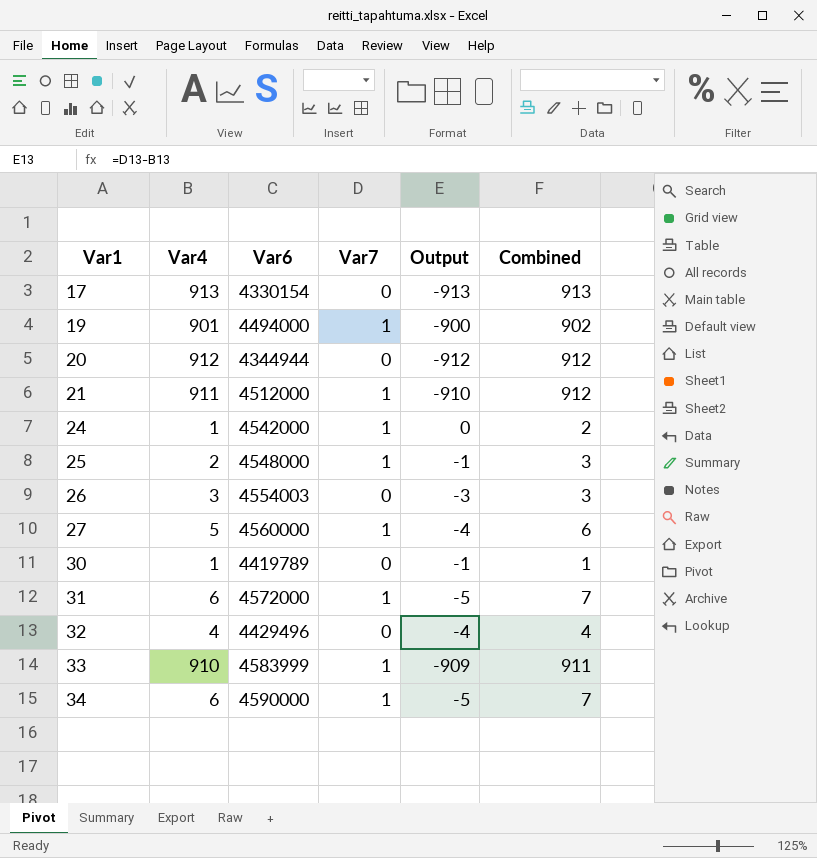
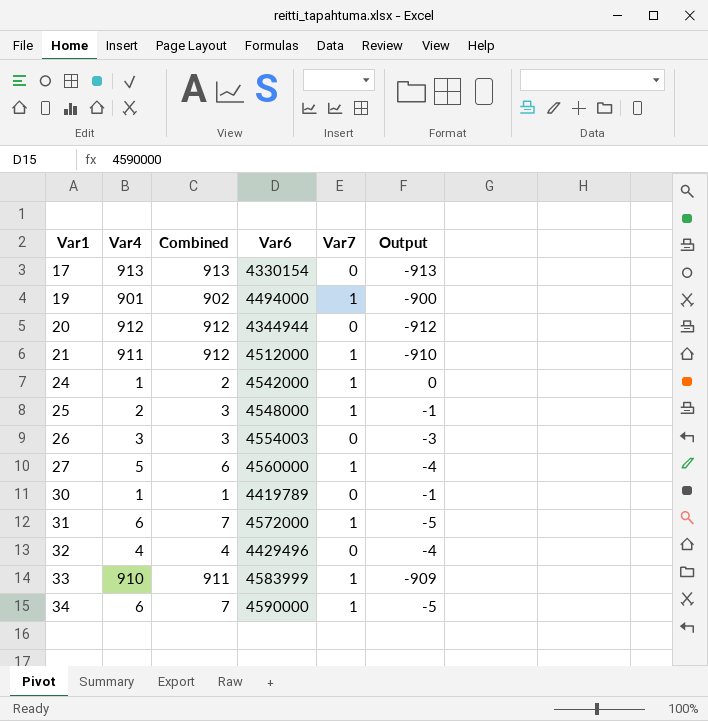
column Combined | position: 6 -> 3

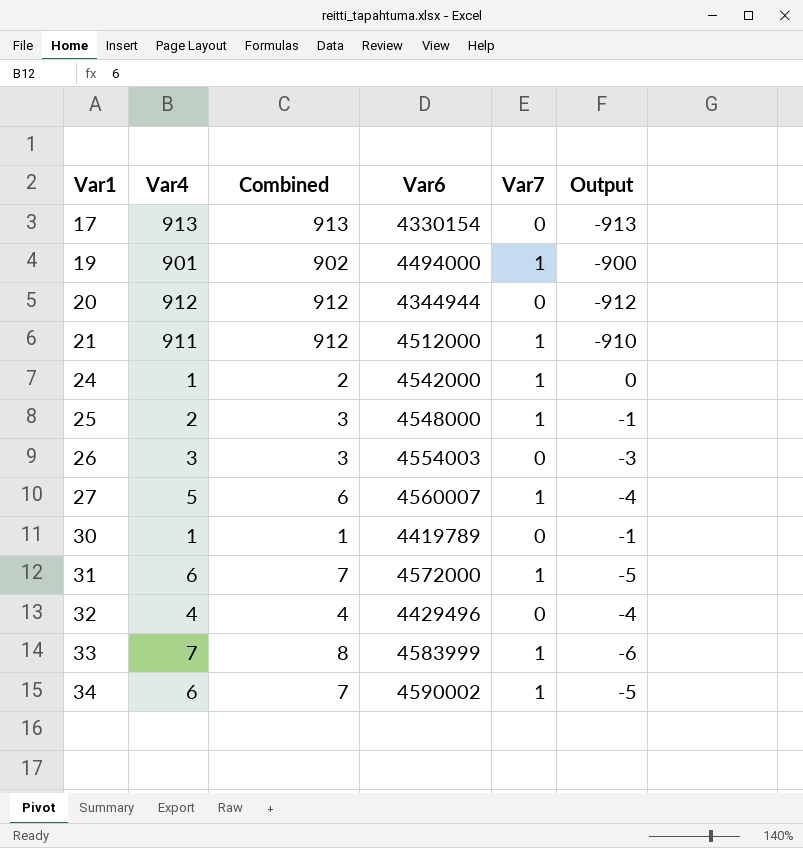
27 | Var6: 4560000 -> 4560007
33 | Var4: 910 -> 7
33 | Combined: 911 -> 8
33 | Output: -909 -> -6
34 | Var6: 4590000 -> 4590002

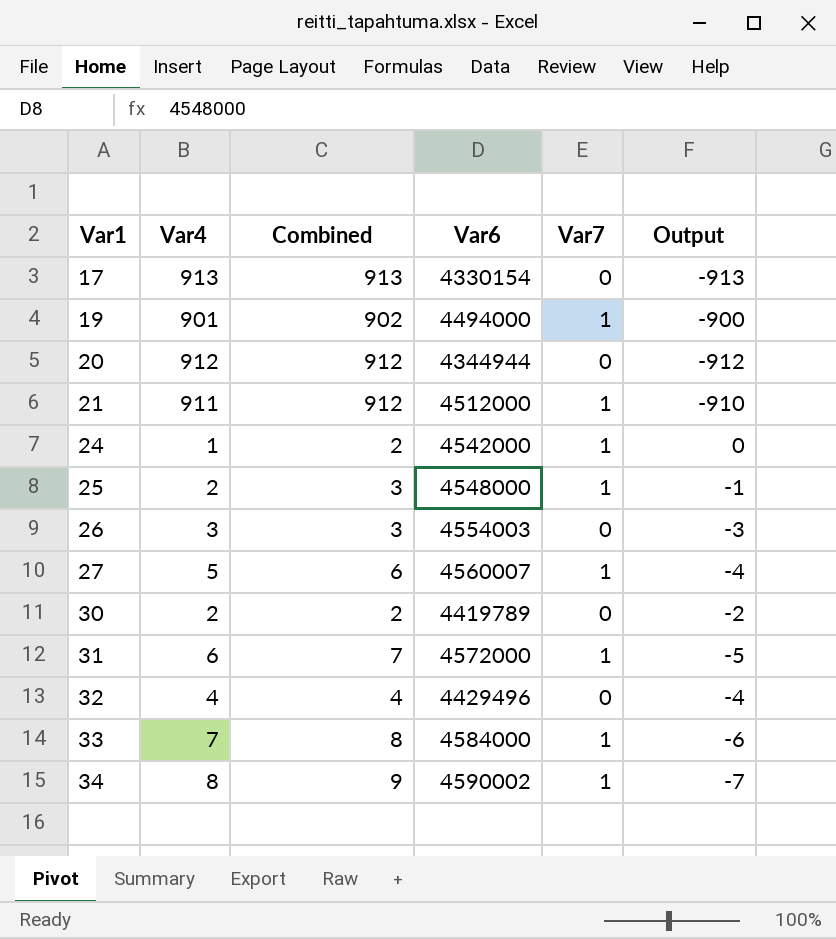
30 | Var4: 1 -> 2
30 | Combined: 1 -> 2
30 | Output: -1 -> -2
33 | Var6: 4583999 -> 4584000
34 | Var4: 6 -> 8
34 | Combined: 7 -> 9
34 | Output: -5 -> -7

